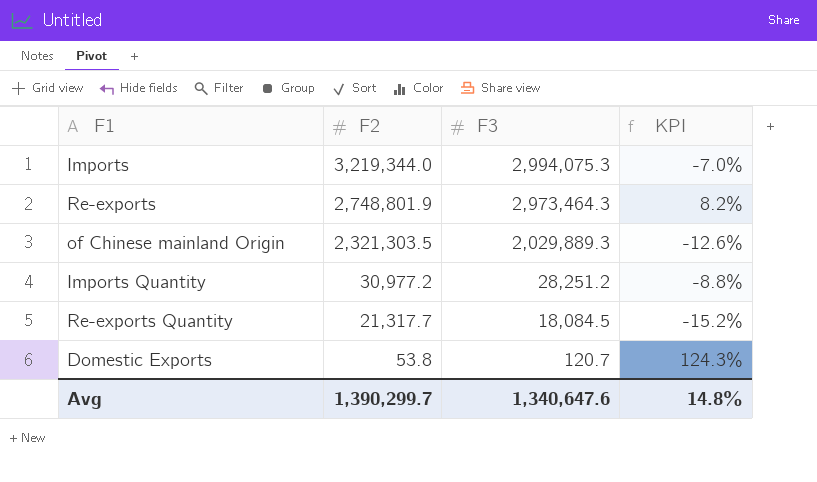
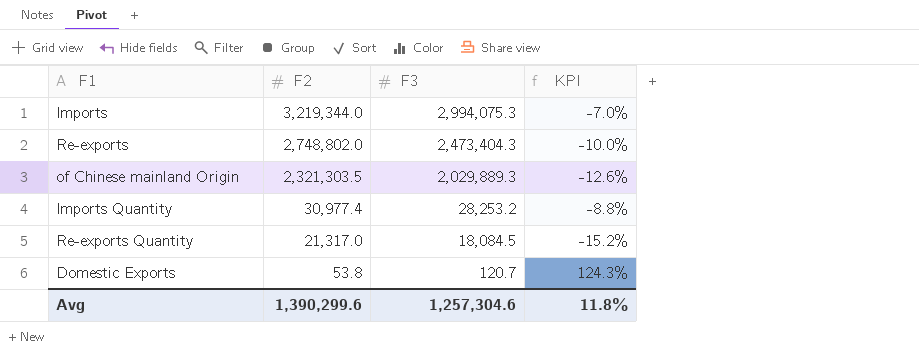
Re-exports | F2: 2,748,801.9 -> 2,748,802.0
Re-exports | F3: 2,973,464.3 -> 2,473,404.3
Re-exports | KPI: 8.2% -> -10.0%
Imports Quantity | F2: 30,977.2 -> 30,977.4
Imports Quantity | F3: 28,251.2 -> 28,253.2
Re-exports Quantity | F2: 21,317.7 -> 21,317.0
Avg | F2: 1,390,299.7 -> 1,390,299.6
Avg | F3: 1,340,647.6 -> 1,257,304.6
Avg | KPI: 14.8% -> 11.8%

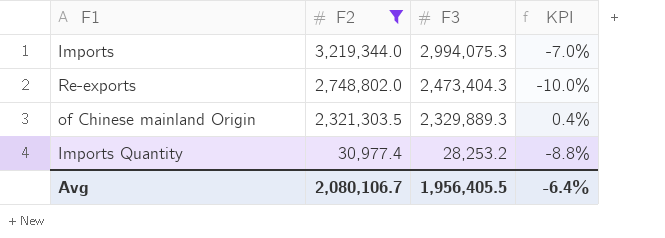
filter: none -> F2 >= 30,977.4
of Chinese mainland Origin | F3: 2,029,889.3 -> 2,329,889.3
of Chinese mainland Origin | KPI: -12.6% -> 0.4%
Avg | F2: 1,390,299.6 -> 2,080,106.7
Avg | F3: 1,257,304.6 -> 1,956,405.5
Avg | KPI: 11.8% -> -6.4%

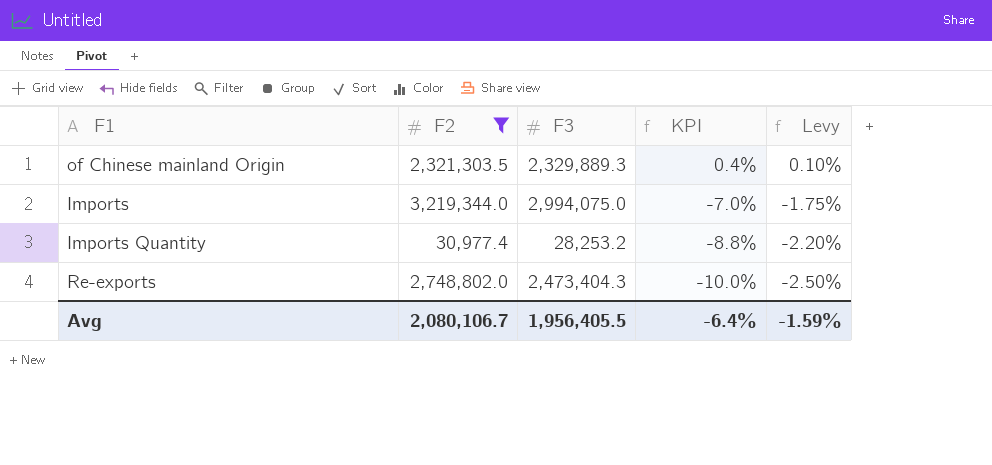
row order: F2 descending -> KPI descending
column Levy | formula: none -> [KPI] * 0.25
Imports | F3: 2,994,075.3 -> 2,994,075.0

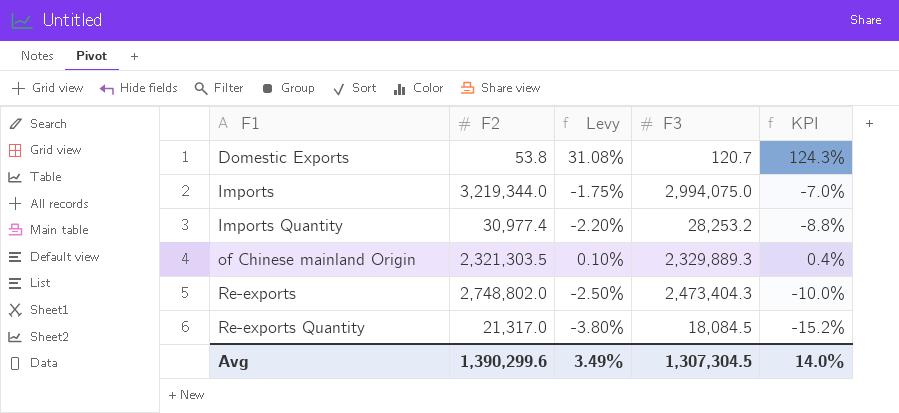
filter: F2 >= 30,977.4 -> none
row order: KPI descending -> F1 ascending
column Levy | position: 5 -> 3
Avg | F2: 2,080,106.7 -> 1,390,299.6
Avg | Levy: -1.59% -> 3.49%
Avg | F3: 1,956,405.5 -> 1,307,304.5
Avg | KPI: -6.4% -> 14.0%

